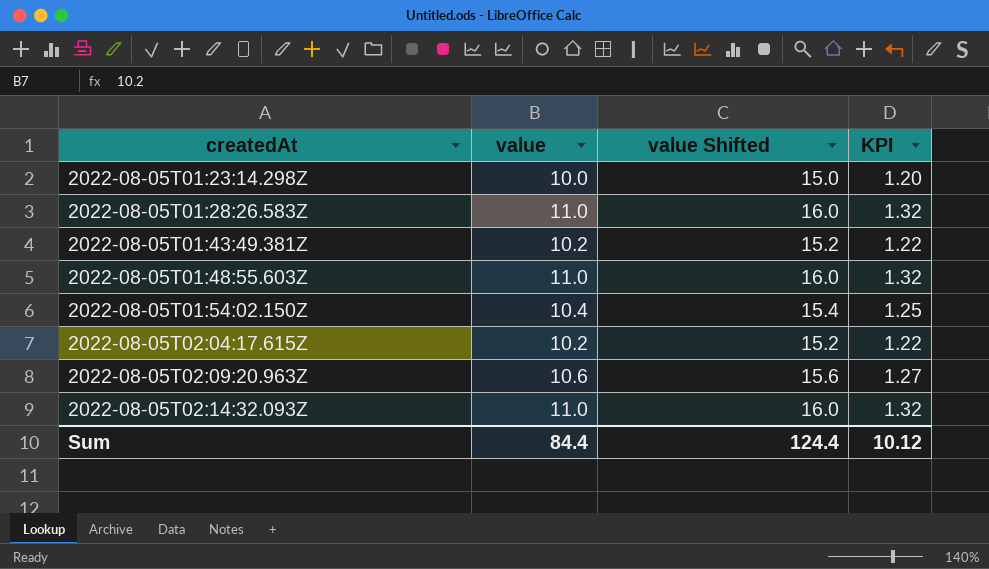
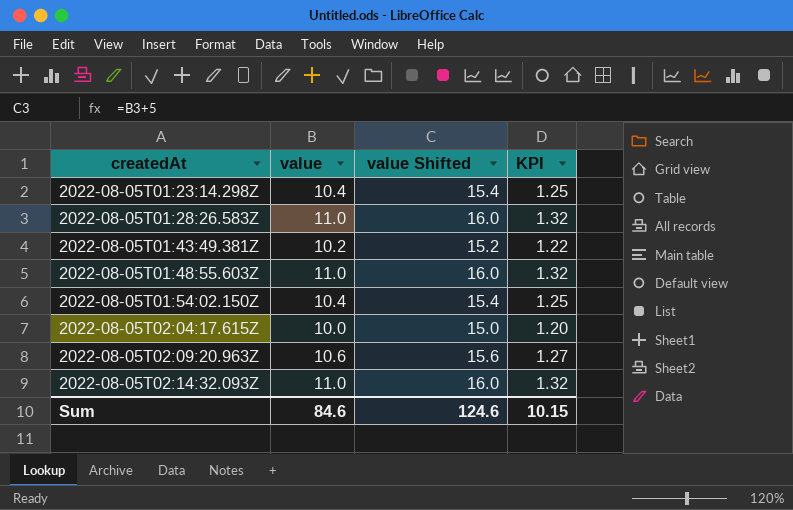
2022-08-05T01:23:14.298Z | value: 10.0 -> 10.4
2022-08-05T01:23:14.298Z | value Shifted: 15.0 -> 15.4
2022-08-05T01:23:14.298Z | KPI: 1.20 -> 1.25
2022-08-05T02:04:17.615Z | value: 10.2 -> 10.0
2022-08-05T02:04:17.615Z | value Shifted: 15.2 -> 15.0
2022-08-05T02:04:17.615Z | KPI: 1.22 -> 1.20
Sum | value: 84.4 -> 84.6
Sum | value Shifted: 124.4 -> 124.6
Sum | KPI: 10.12 -> 10.15

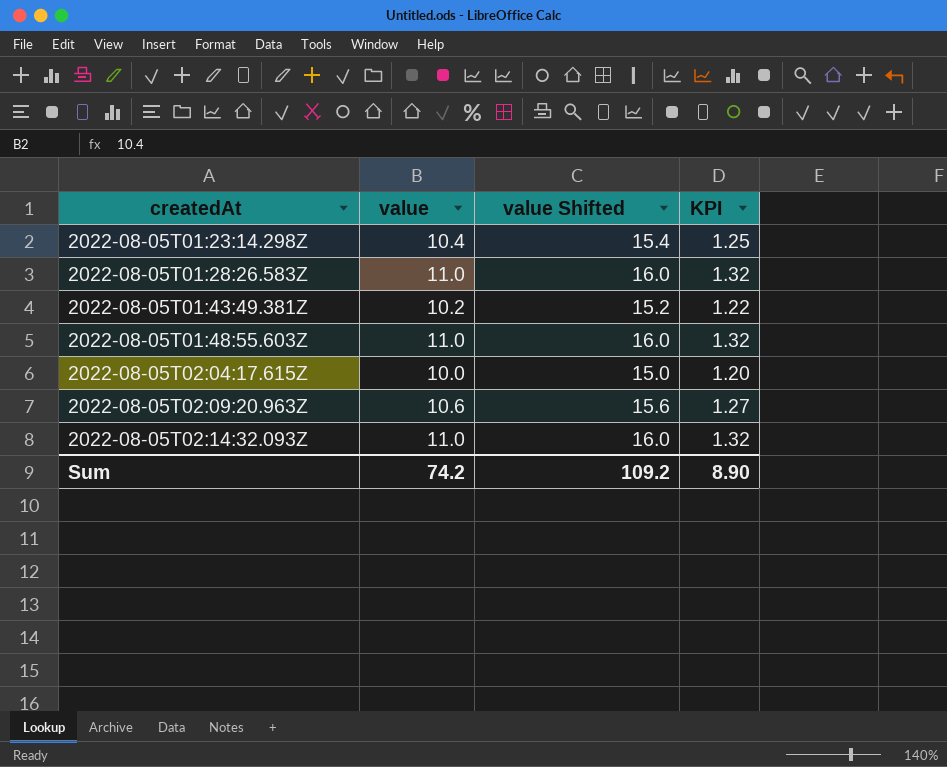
row 2022-08-05T01:54:02.150Z: 10.4 | 15.4 | 1.25 -> none
Sum | value: 84.6 -> 74.2
Sum | value Shifted: 124.6 -> 109.2
Sum | KPI: 10.15 -> 8.90

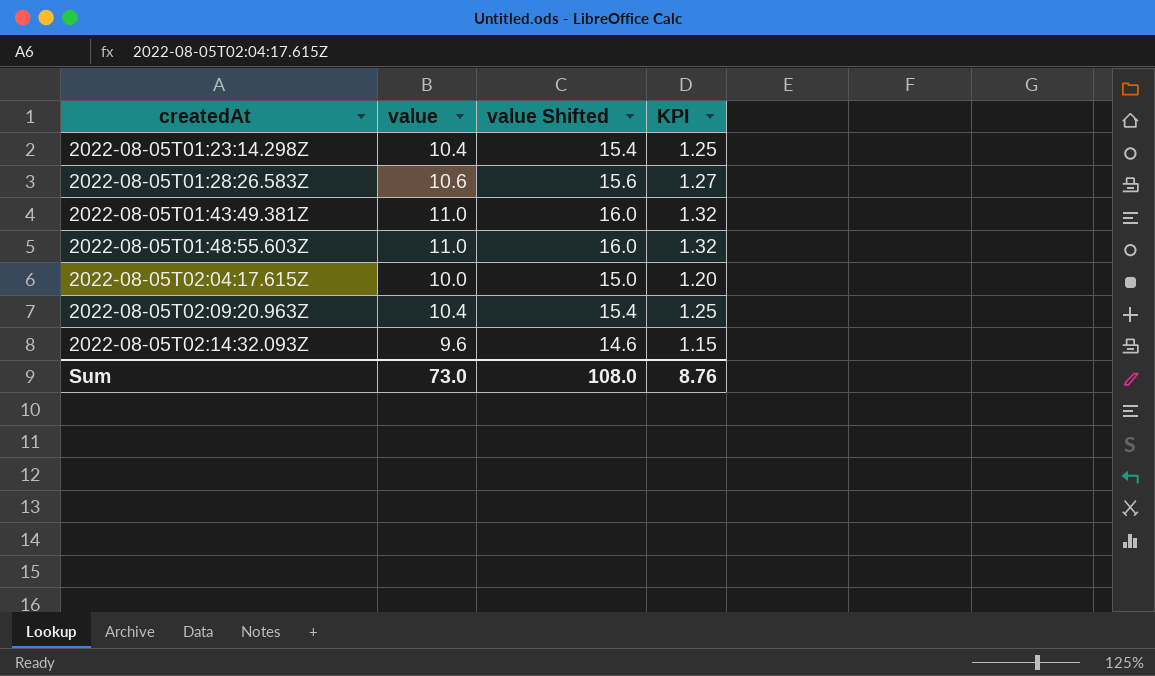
2022-08-05T01:28:26.583Z | value: 11.0 -> 10.6
2022-08-05T01:28:26.583Z | value Shifted: 16.0 -> 15.6
2022-08-05T01:28:26.583Z | KPI: 1.32 -> 1.27
2022-08-05T01:43:49.381Z | value: 10.2 -> 11.0
2022-08-05T01:43:49.381Z | value Shifted: 15.2 -> 16.0
2022-08-05T01:43:49.381Z | KPI: 1.22 -> 1.32
2022-08-05T02:09:20.963Z | value: 10.6 -> 10.4
2022-08-05T02:09:20.963Z | value Shifted: 15.6 -> 15.4
2022-08-05T02:09:20.963Z | KPI: 1.27 -> 1.25
2022-08-05T02:14:32.093Z | value: 11.0 -> 9.6
2022-08-05T02:14:32.093Z | value Shifted: 16.0 -> 14.6
2022-08-05T02:14:32.093Z | KPI: 1.32 -> 1.15
Sum | value: 74.2 -> 73.0
Sum | value Shifted: 109.2 -> 108.0
Sum | KPI: 8.90 -> 8.76

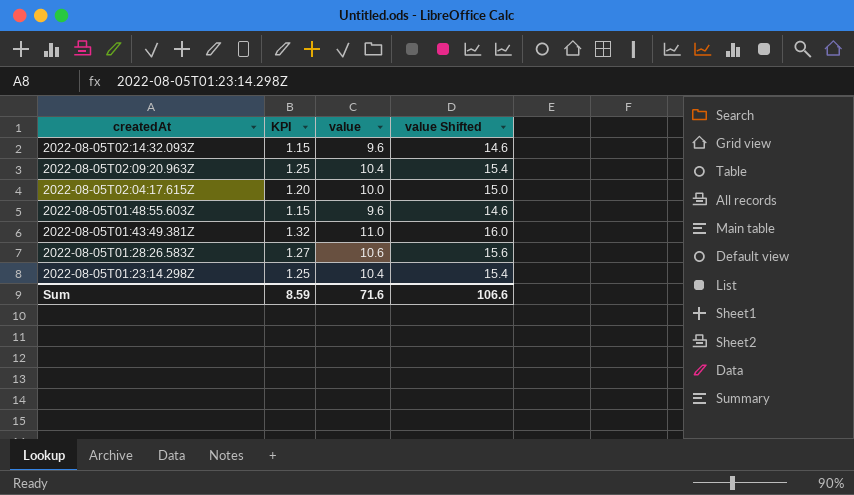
row order: createdAt ascending -> createdAt descending
column KPI | position: 4 -> 2
2022-08-05T01:48:55.603Z | KPI: 1.32 -> 1.15
2022-08-05T01:48:55.603Z | value: 11.0 -> 9.6
2022-08-05T01:48:55.603Z | value Shifted: 16.0 -> 14.6
Sum | KPI: 8.76 -> 8.59
Sum | value: 73.0 -> 71.6
Sum | value Shifted: 108.0 -> 106.6

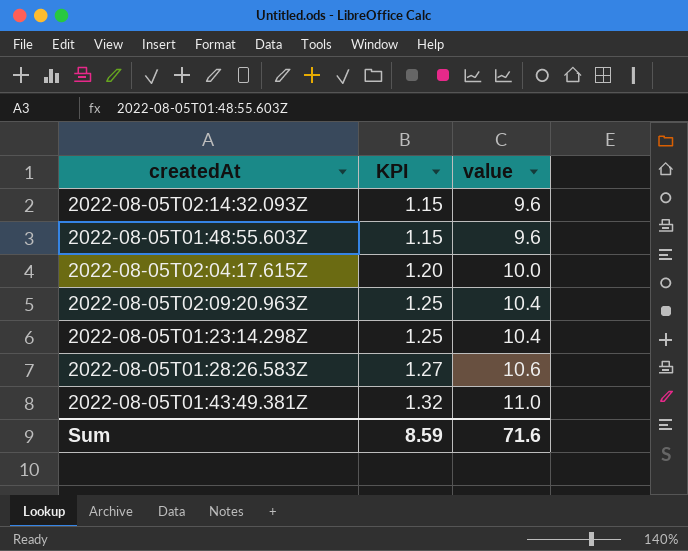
row order: createdAt descending -> KPI ascending
column value Shifted | formula: [value] + 5 -> none

